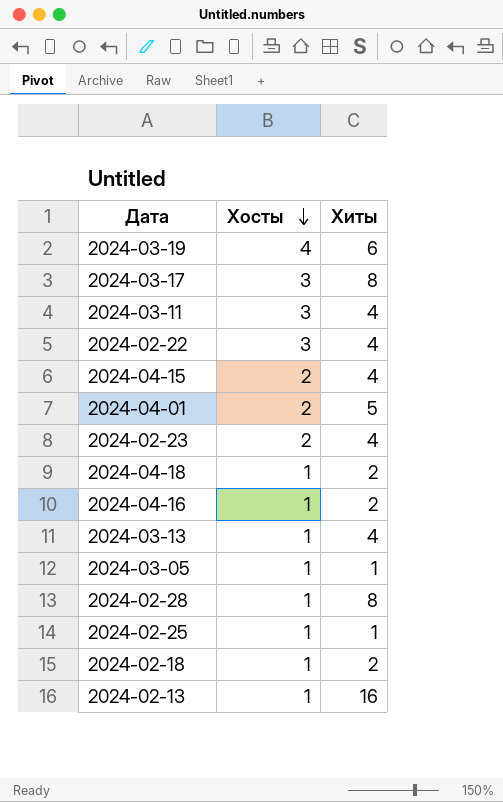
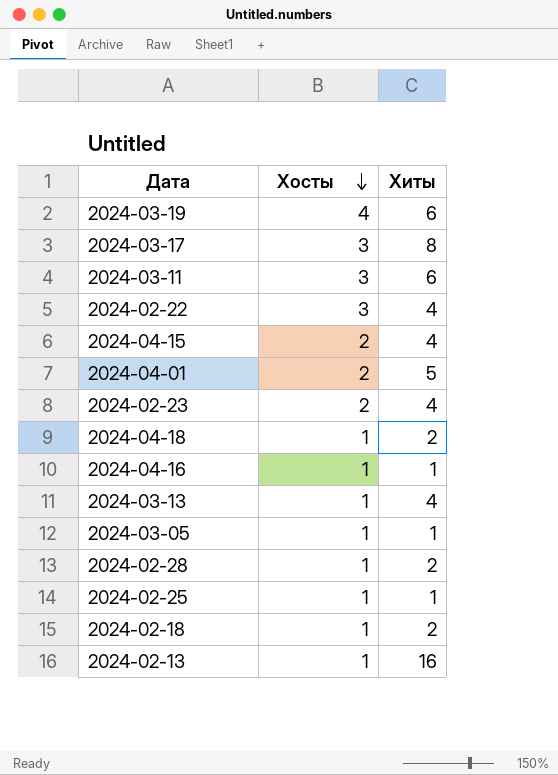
2024-03-11 | Хиты: 4 -> 6
2024-04-16 | Хиты: 2 -> 1
2024-02-28 | Хиты: 8 -> 2

